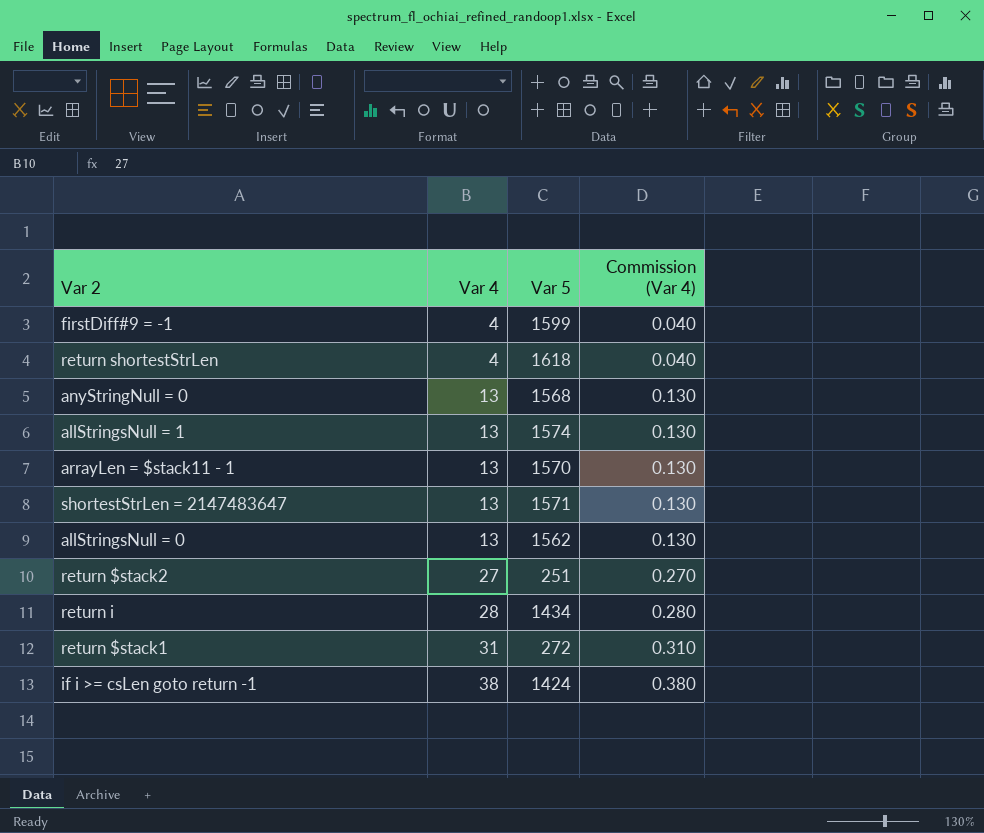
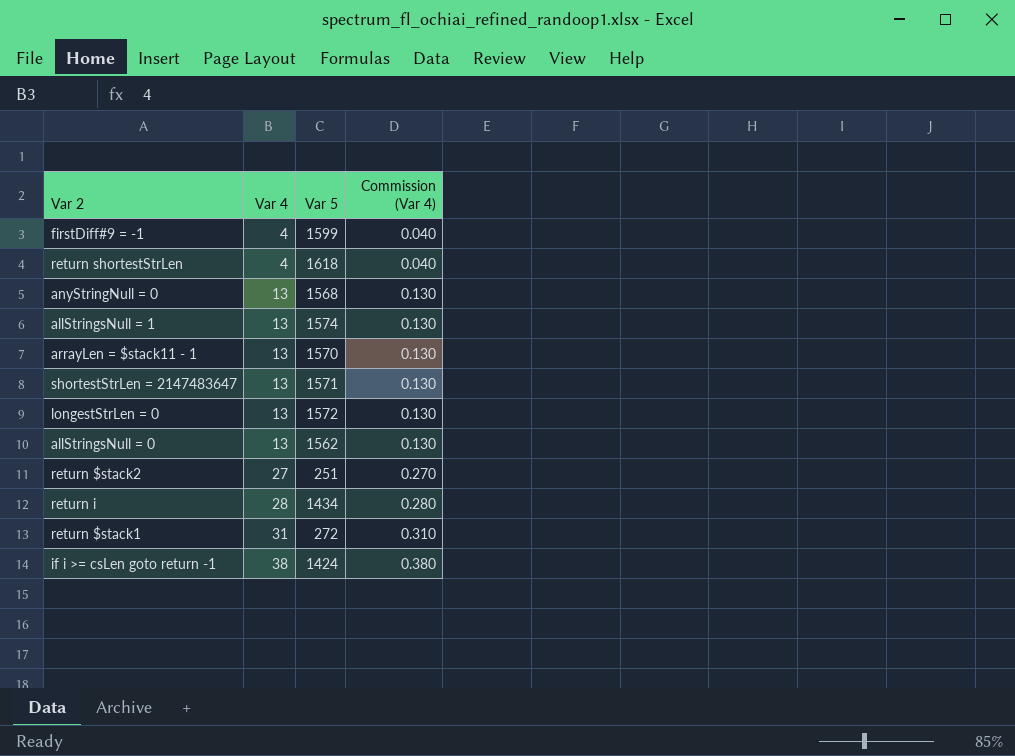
row longestStrLen = 0: none -> 13 | 1572 | 0.130

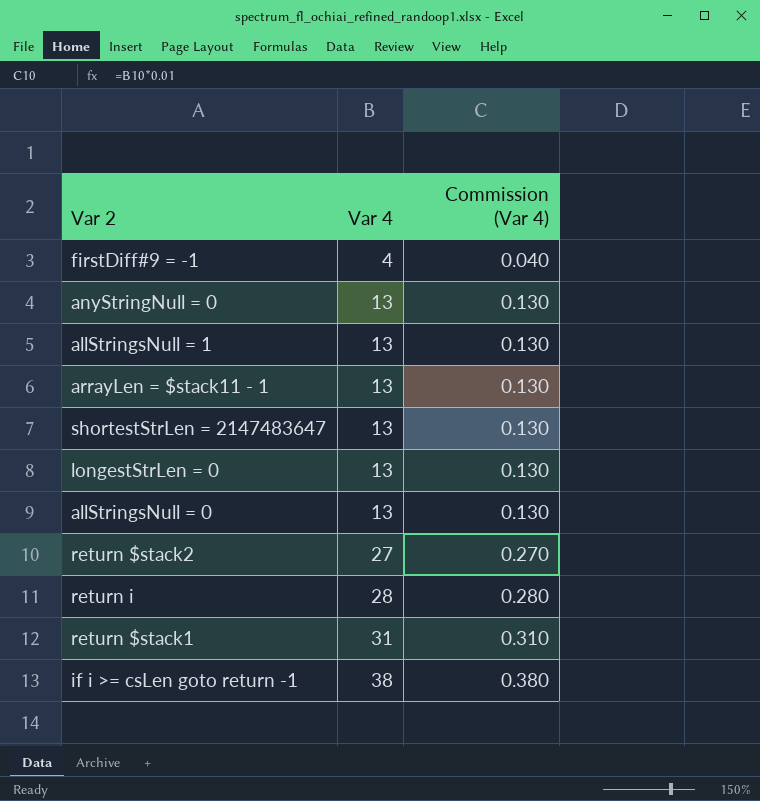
column Var 5 | position: 3 -> none
row return shortestStrLen: 4 | 1618 | 0.040 -> none

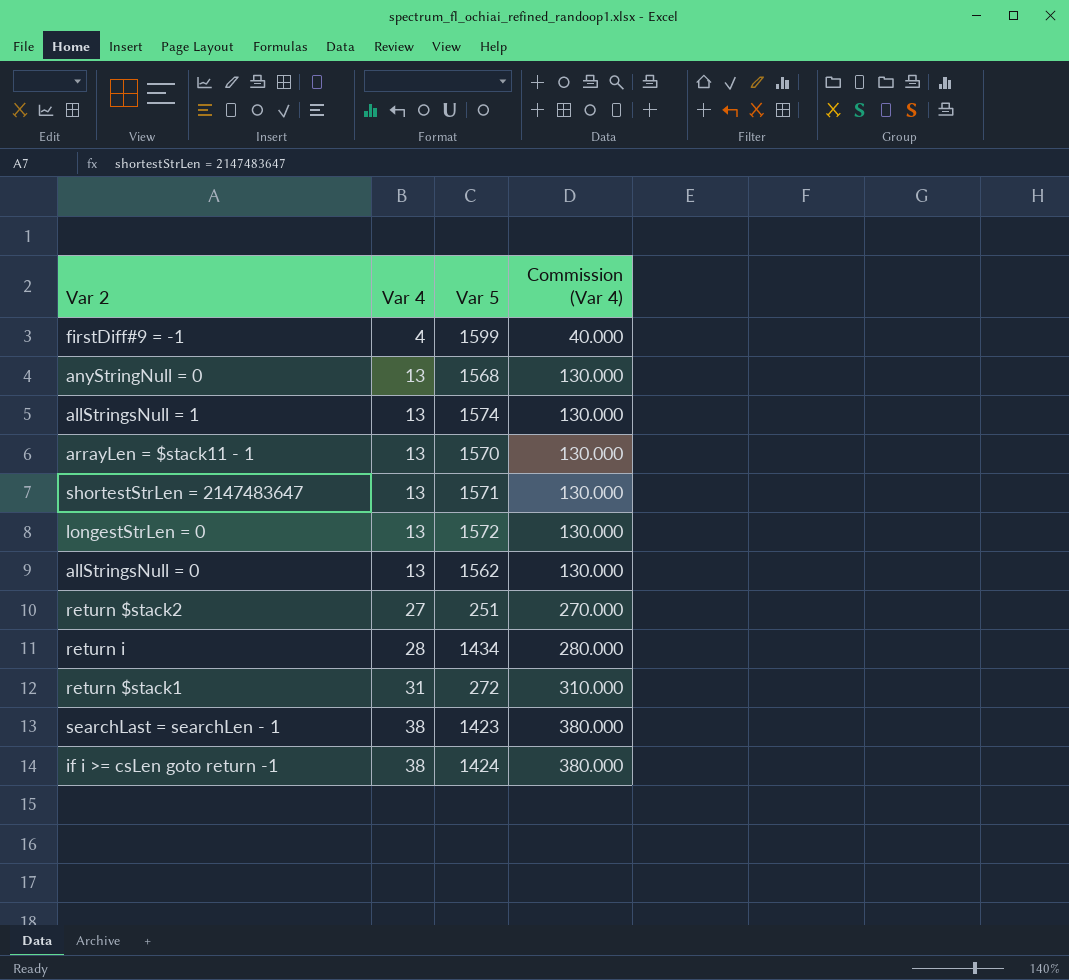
column Var 5 | position: none -> 3
column Commission (Var 4) | formula: [Var 4] * 0.01 -> [Var 4] * 10
row searchLast = searchLen - 1: none -> 38 | 1423 | 380.000

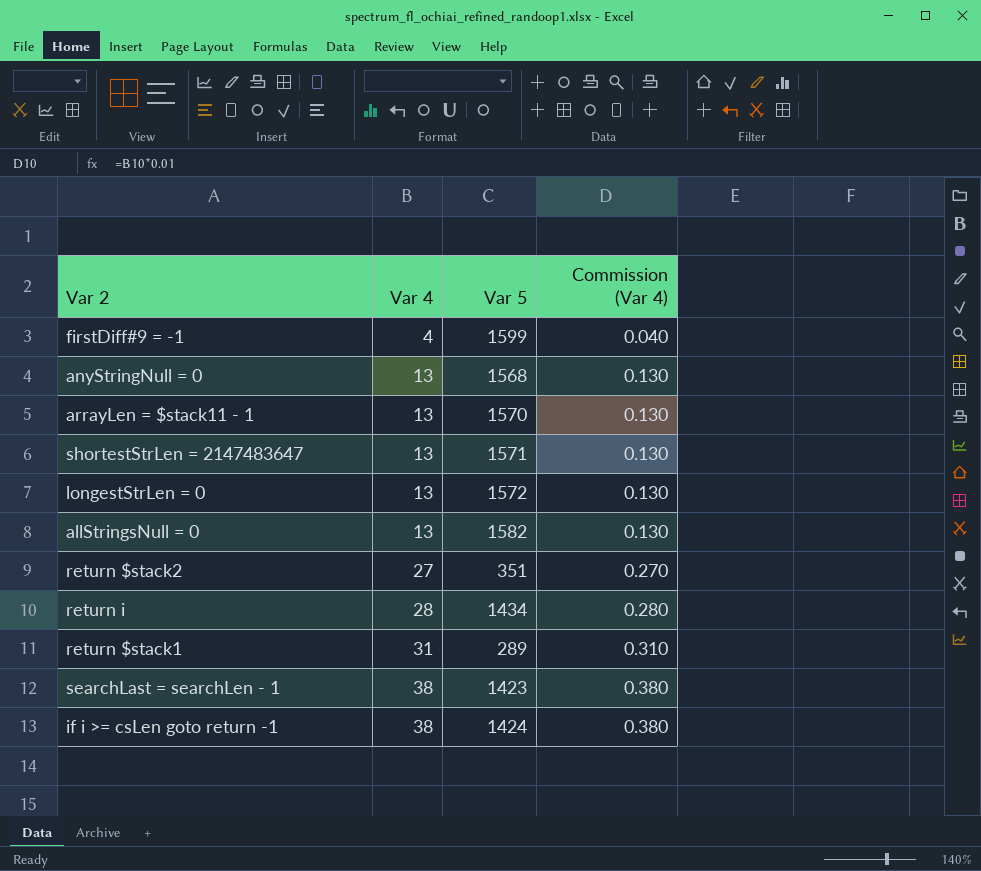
column Commission (Var 4) | formula: [Var 4] * 10 -> [Var 4] * 0.01
row allStringsNull = 1: 13 | 1574 | 130.000 -> none
allStringsNull = 0 | Var 5: 1562 -> 1582
return $stack2 | Var 5: 251 -> 351
return $stack1 | Var 5: 272 -> 289

